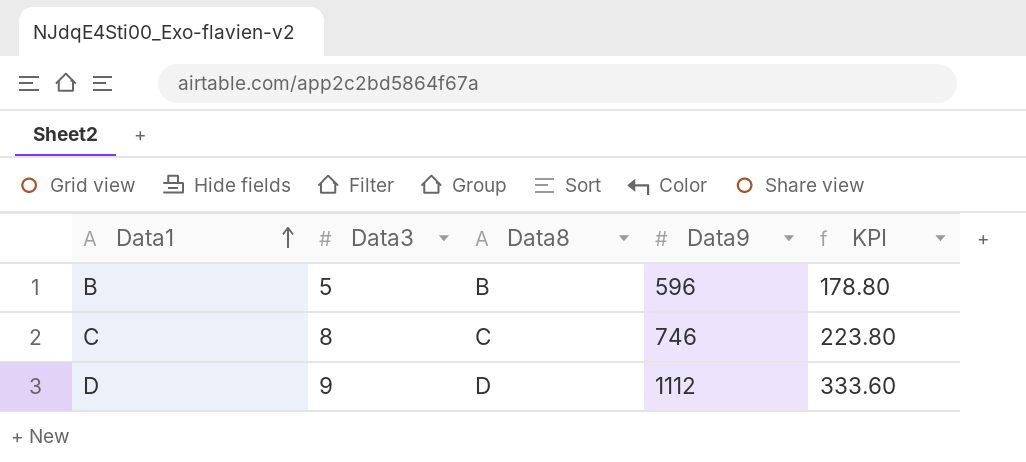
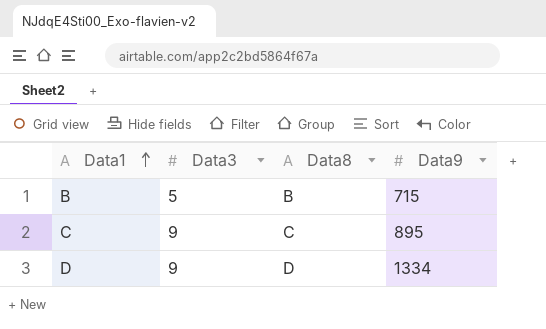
column KPI | formula: [Data9] * 0.3 -> none
B | Data9: 596 -> 715
C | Data3: 8 -> 9
C | Data9: 746 -> 895
D | Data9: 1112 -> 1334

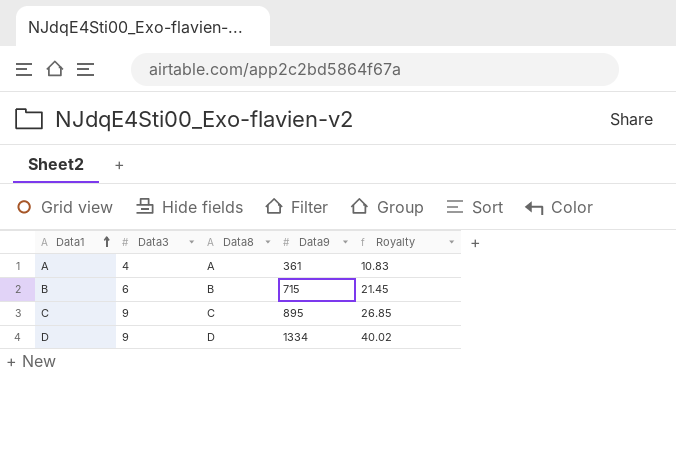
column Royalty | formula: none -> [Data9] * 0.03
row A: none -> 4 | A | 361 | 10.83
B | Data3: 5 -> 6

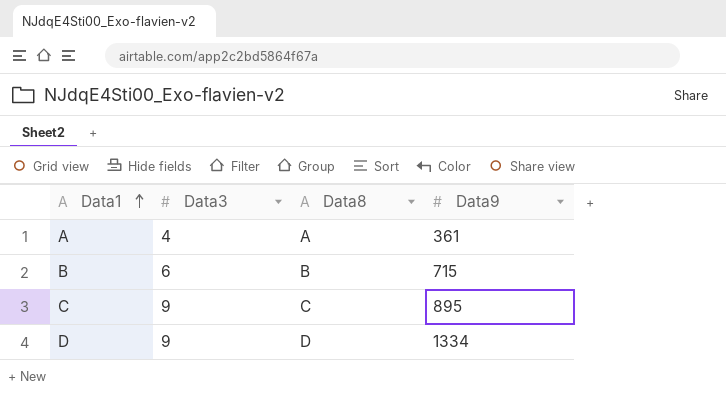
column Royalty | formula: [Data9] * 0.03 -> none

